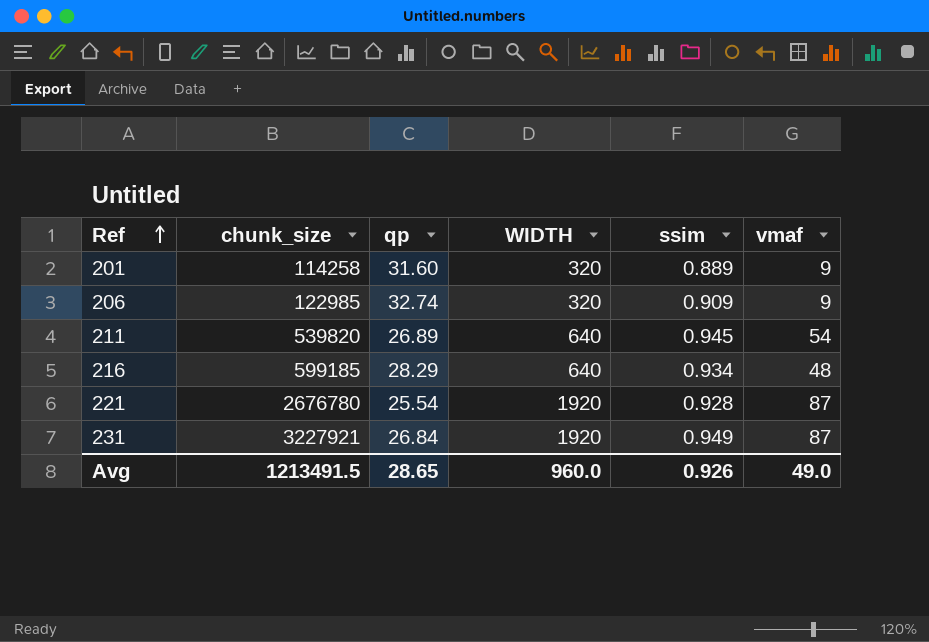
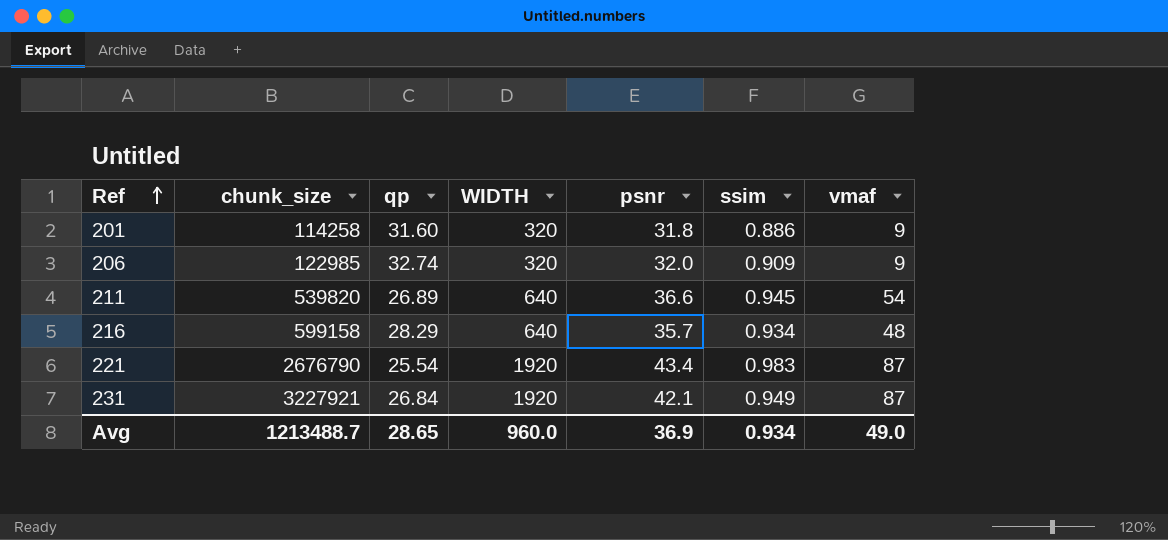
column psnr | position: none -> 5
201 | ssim: 0.889 -> 0.886
216 | chunk_size: 599185 -> 599158
221 | chunk_size: 2676780 -> 2676790
221 | ssim: 0.928 -> 0.983
Avg | chunk_size: 1213491.5 -> 1213488.7
Avg | ssim: 0.926 -> 0.934

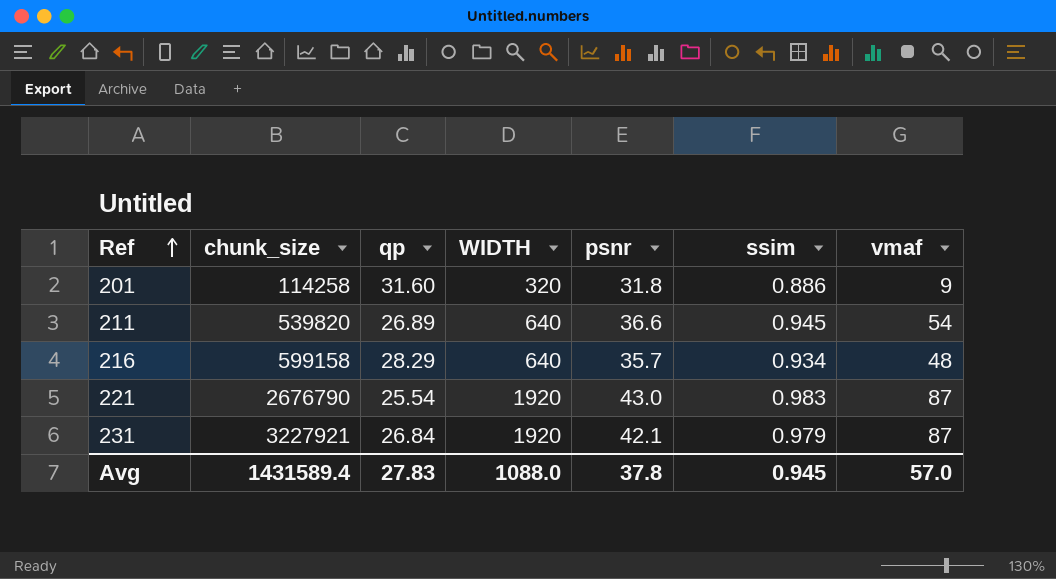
row 206: 122985 | 32.74 | 320 | 32.0 | 0.909 | 9 -> none
221 | psnr: 43.4 -> 43.0
231 | ssim: 0.949 -> 0.979
Avg | chunk_size: 1213488.7 -> 1431589.4
Avg | qp: 28.65 -> 27.83
Avg | WIDTH: 960.0 -> 1088.0
Avg | psnr: 36.9 -> 37.8
Avg | ssim: 0.934 -> 0.945
Avg | vmaf: 49.0 -> 57.0

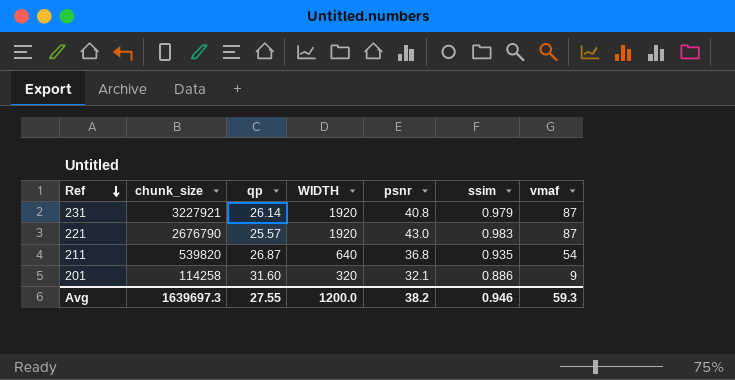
row order: Ref ascending -> Ref descending
row 216: 599158 | 28.29 | 640 | 35.7 | 0.934 | 48 -> none
231 | qp: 26.84 -> 26.14
231 | psnr: 42.1 -> 40.8
221 | qp: 25.54 -> 25.57
211 | qp: 26.89 -> 26.87
211 | psnr: 36.6 -> 36.8
211 | ssim: 0.945 -> 0.935
201 | psnr: 31.8 -> 32.1
Avg | chunk_size: 1431589.4 -> 1639697.3
Avg | qp: 27.83 -> 27.55
Avg | WIDTH: 1088.0 -> 1200.0
Avg | psnr: 37.8 -> 38.2
Avg | ssim: 0.945 -> 0.946
Avg | vmaf: 57.0 -> 59.3

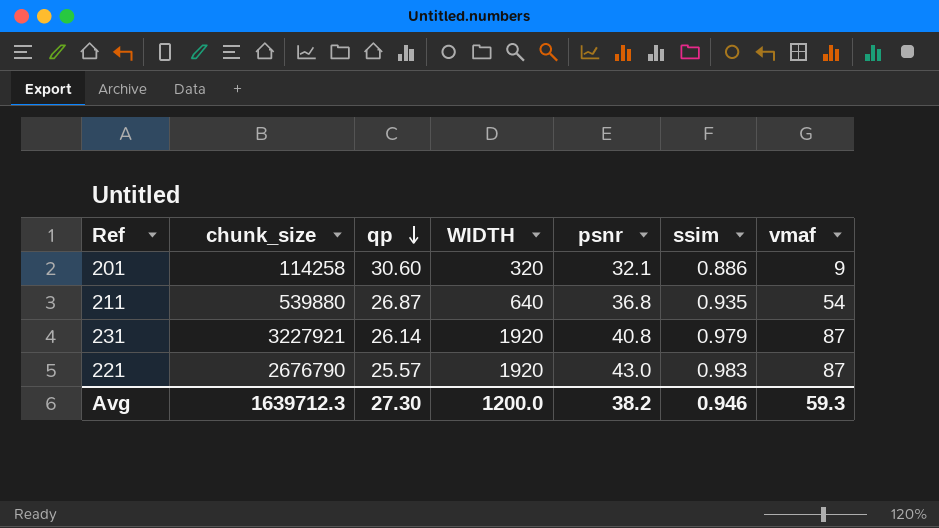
row order: Ref descending -> qp descending
201 | qp: 31.60 -> 30.60
211 | chunk_size: 539820 -> 539880
Avg | chunk_size: 1639697.3 -> 1639712.3
Avg | qp: 27.55 -> 27.30

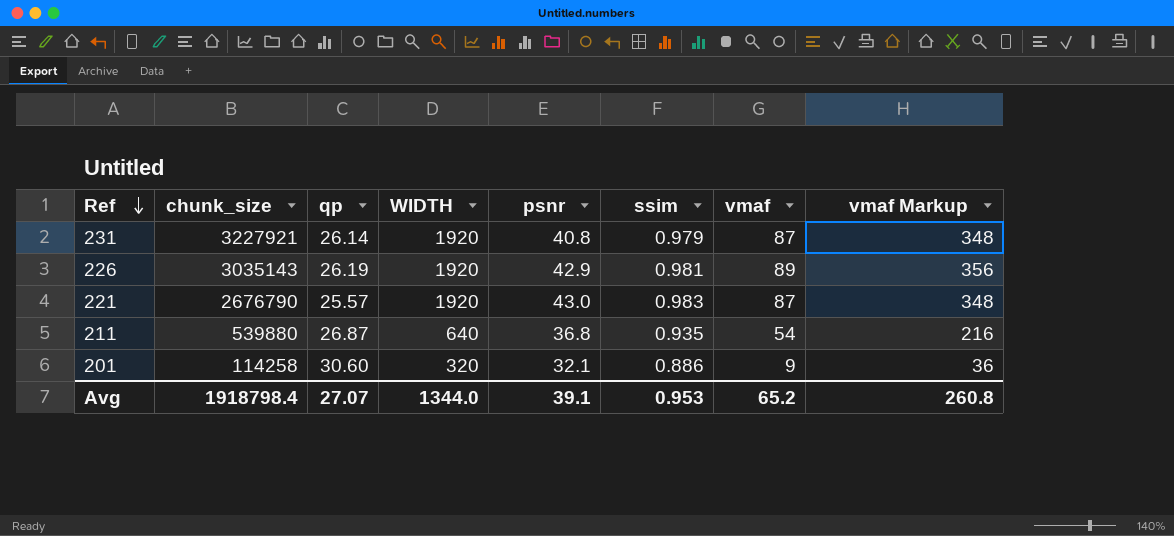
row order: qp descending -> Ref descending
column vmaf Markup | formula: none -> [vmaf] * 4
row 226: none -> 3035143 | 26.19 | 1920 | 42.9 | 0.981 | 89 | 356
Avg | chunk_size: 1639712.3 -> 1918798.4
Avg | qp: 27.30 -> 27.07
Avg | WIDTH: 1200.0 -> 1344.0
Avg | psnr: 38.2 -> 39.1
Avg | ssim: 0.946 -> 0.953
Avg | vmaf: 59.3 -> 65.2

